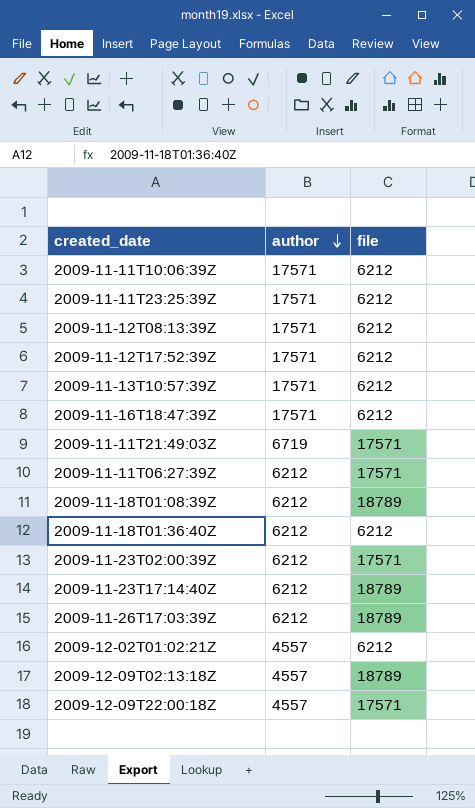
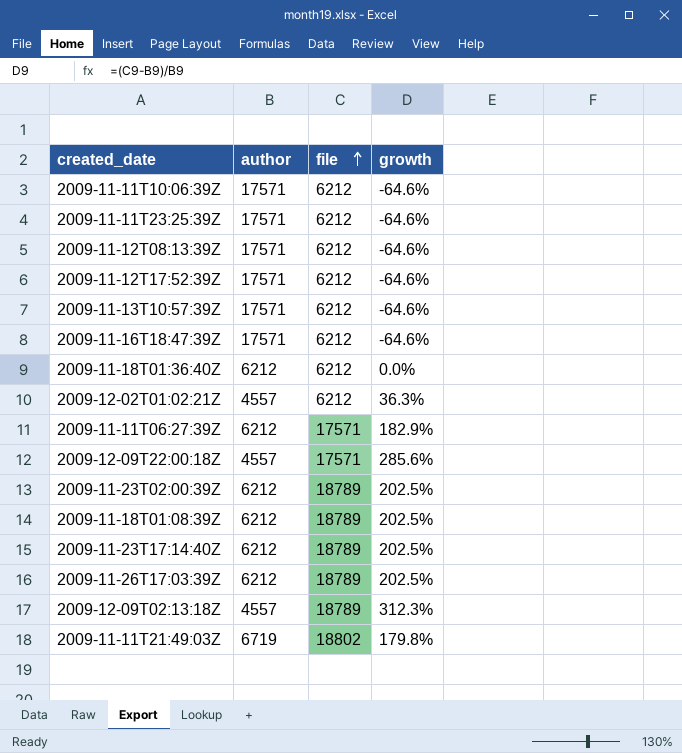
row order: author descending -> file ascending
column growth | formula: none -> ([file] - [author]) / [author]
2009-11-23T02:00:39Z | file: 17571 -> 18789
2009-11-11T21:49:03Z | file: 17571 -> 18802

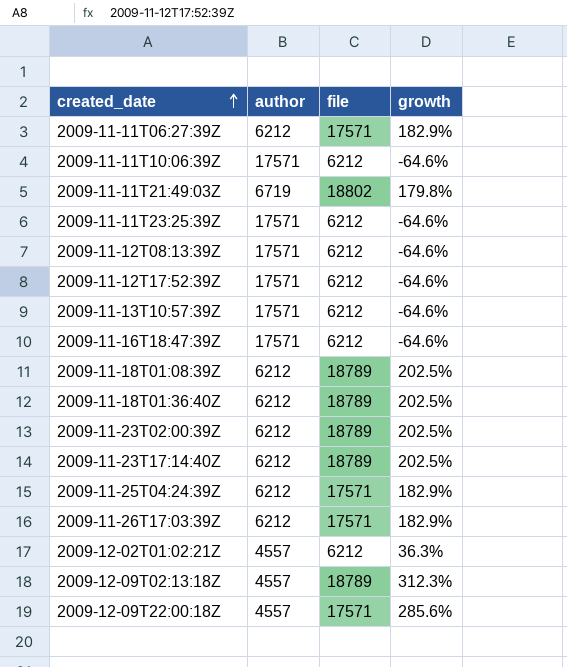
row order: file ascending -> created_date ascending
2009-11-18T01:36:40Z | file: 6212 -> 18789
2009-11-18T01:36:40Z | growth: 0.0% -> 202.5%
row 2009-11-25T04:24:39Z: none -> 6212 | 17571 | 182.9%
2009-11-26T17:03:39Z | file: 18789 -> 17571
2009-11-26T17:03:39Z | growth: 202.5% -> 182.9%

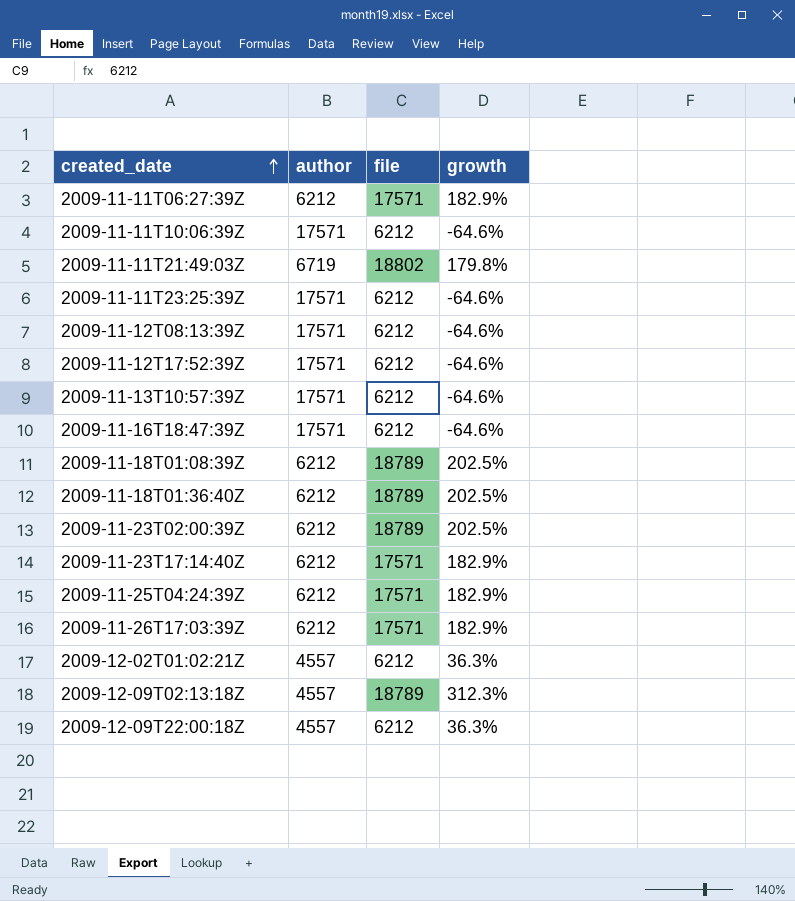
2009-11-23T17:14:40Z | file: 18789 -> 17571
2009-11-23T17:14:40Z | growth: 202.5% -> 182.9%
2009-12-09T22:00:18Z | file: 17571 -> 6212
2009-12-09T22:00:18Z | growth: 285.6% -> 36.3%

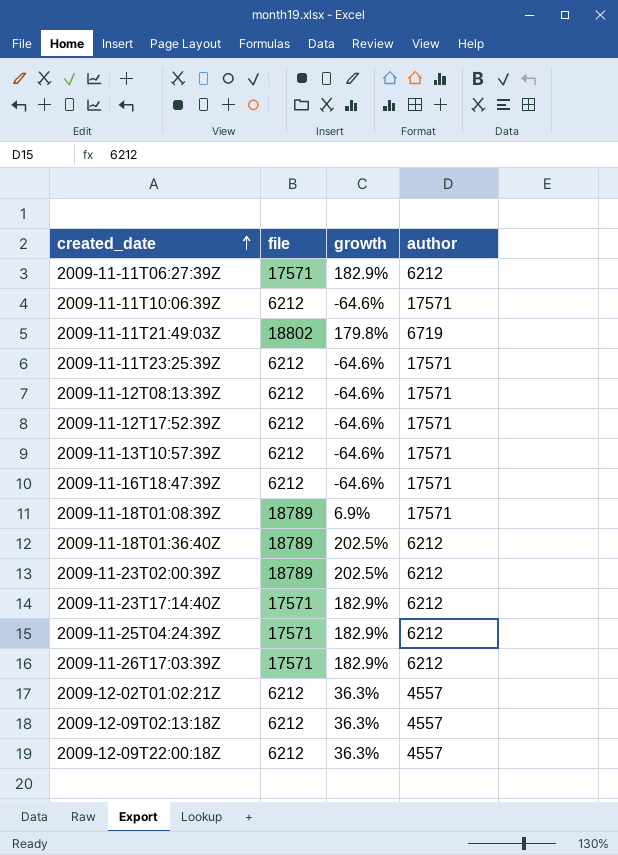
column author | position: 2 -> 4
2009-11-18T01:08:39Z | growth: 202.5% -> 6.9%
2009-11-18T01:08:39Z | author: 6212 -> 17571
2009-12-09T02:13:18Z | file: 18789 -> 6212
2009-12-09T02:13:18Z | growth: 312.3% -> 36.3%

